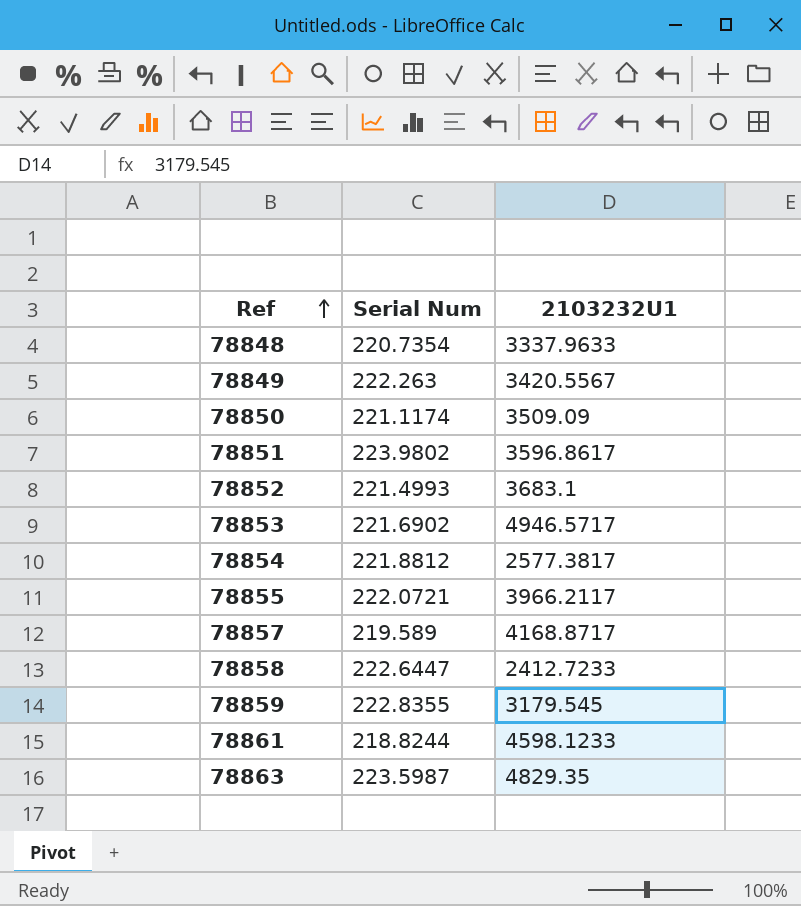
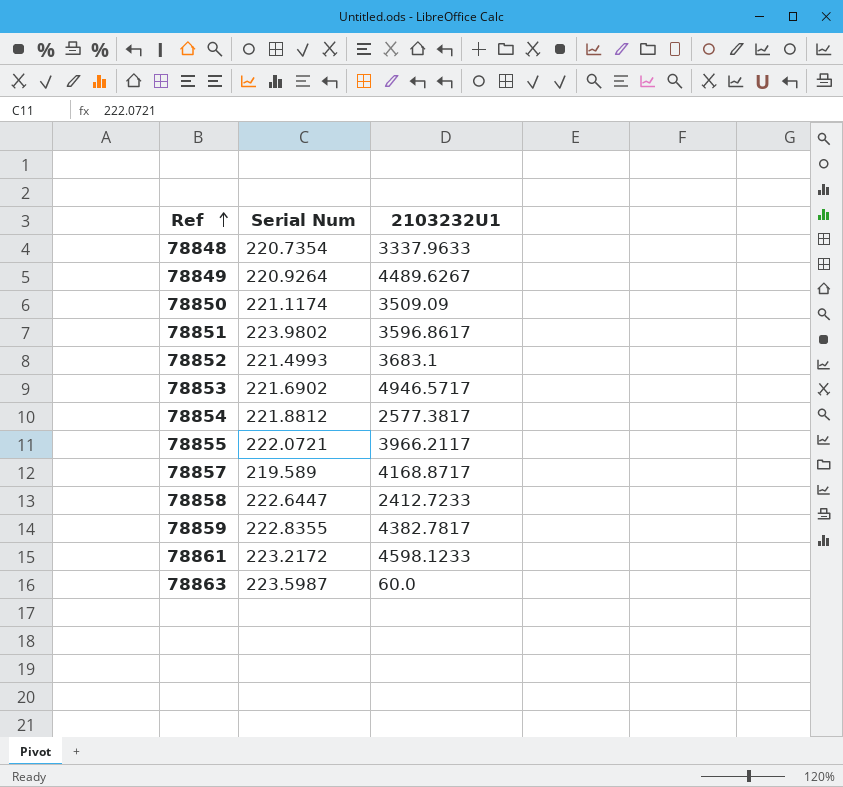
78849 | Serial Num: 222.263 -> 220.9264
78849 | 2103232U1: 3420.5567 -> 4489.6267
78859 | 2103232U1: 3179.545 -> 4382.7817
78861 | Serial Num: 218.8244 -> 223.2172
78863 | 2103232U1: 4829.35 -> 60.0

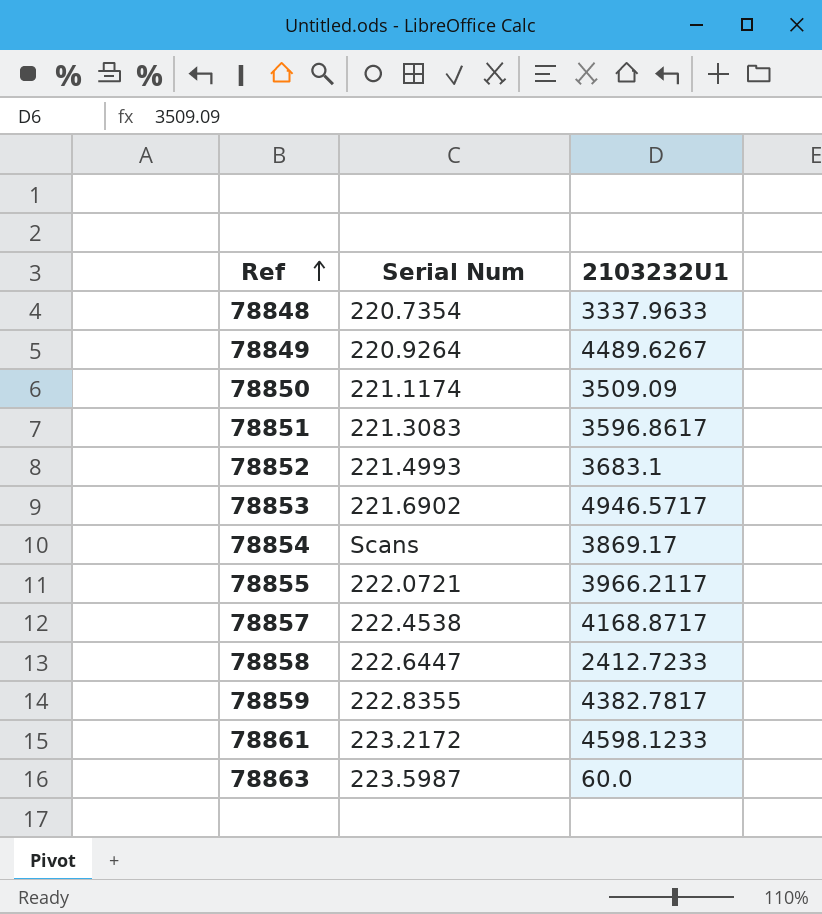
78851 | Serial Num: 223.9802 -> 221.3083
78854 | Serial Num: 221.8812 -> Scans
78854 | 2103232U1: 2577.3817 -> 3869.17
78857 | Serial Num: 219.589 -> 222.4538

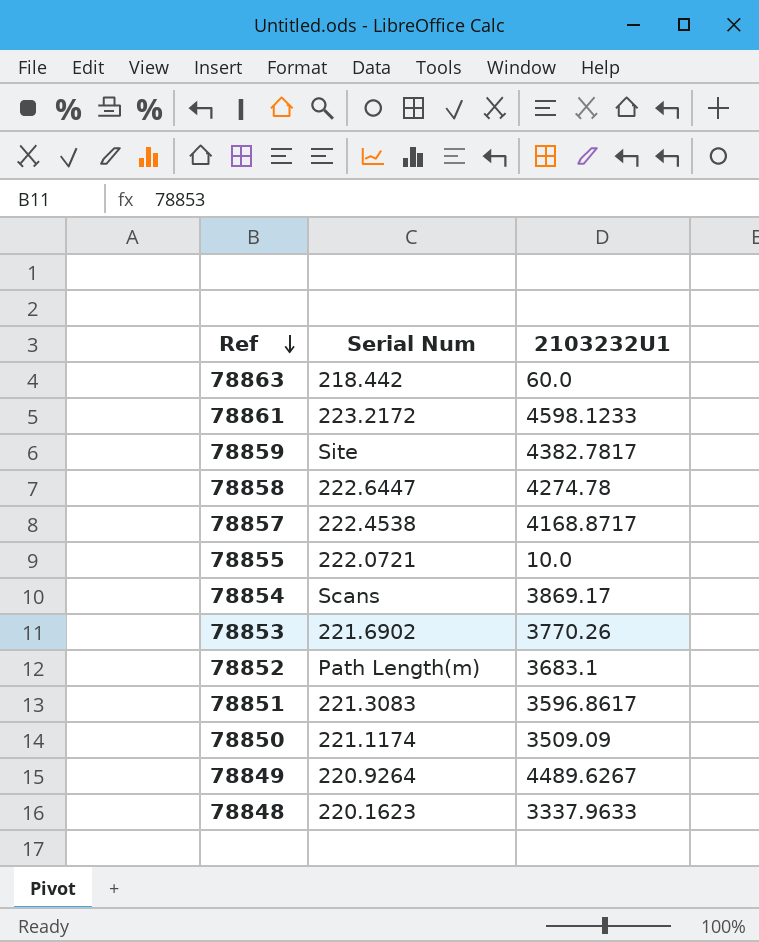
row order: Ref ascending -> Ref descending
78863 | Serial Num: 223.5987 -> 218.442
78859 | Serial Num: 222.8355 -> Site
78858 | 2103232U1: 2412.7233 -> 4274.78
78855 | 2103232U1: 3966.2117 -> 10.0
78853 | 2103232U1: 4946.5717 -> 3770.26
78852 | Serial Num: 221.4993 -> Path Length(m)
78848 | Serial Num: 220.7354 -> 220.1623

